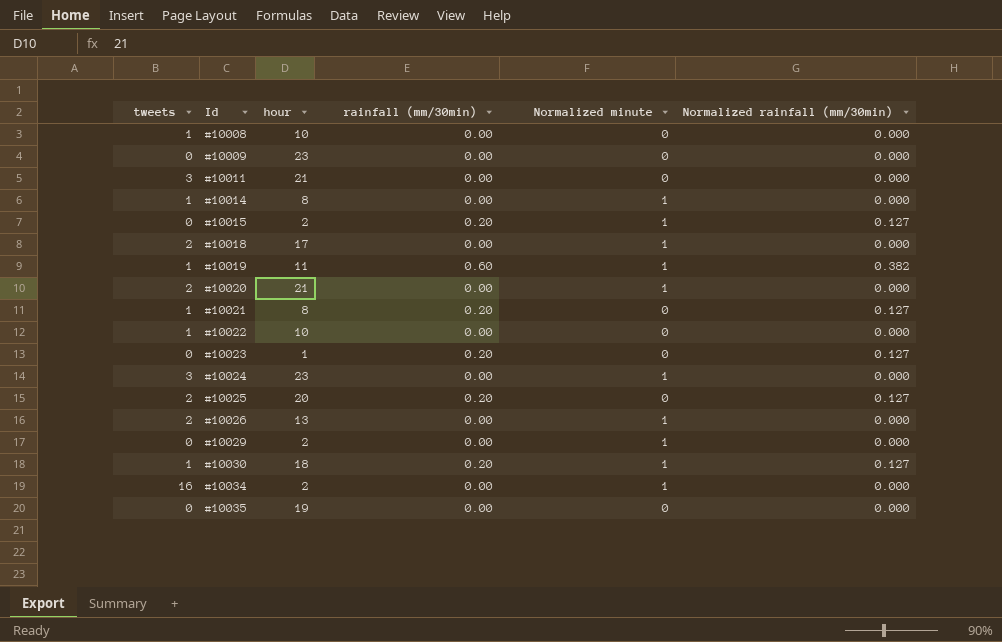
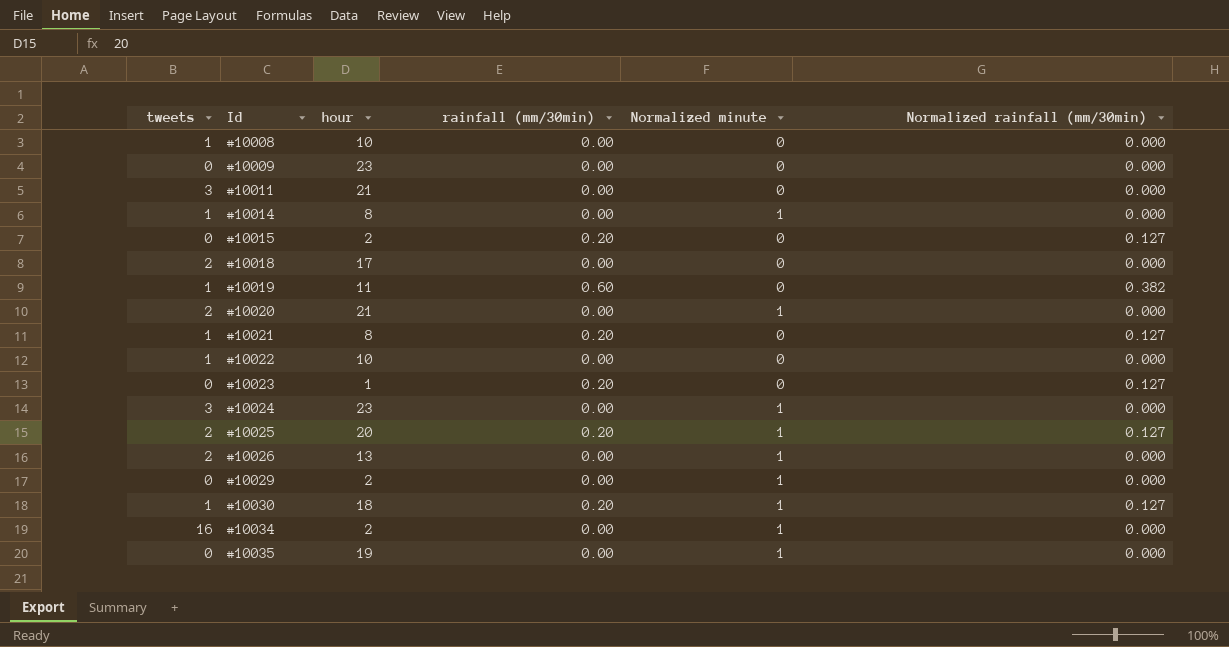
#10015 | Normalized minute: 1 -> 0
#10018 | Normalized minute: 1 -> 0
#10019 | Normalized minute: 1 -> 0
#10025 | Normalized minute: 0 -> 1
#10035 | Normalized minute: 0 -> 1

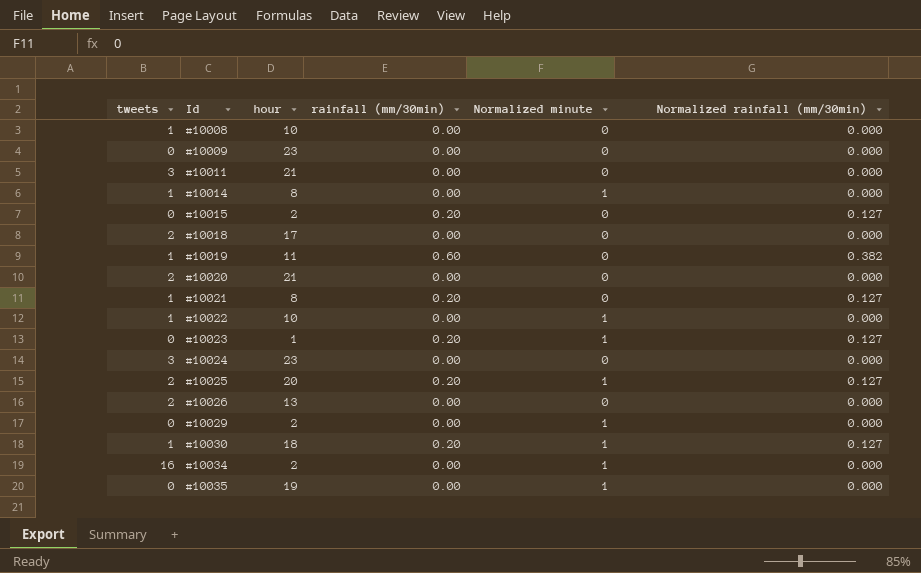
#10020 | Normalized minute: 1 -> 0
#10022 | Normalized minute: 0 -> 1
#10023 | Normalized minute: 0 -> 1
#10024 | Normalized minute: 1 -> 0
#10026 | Normalized minute: 1 -> 0

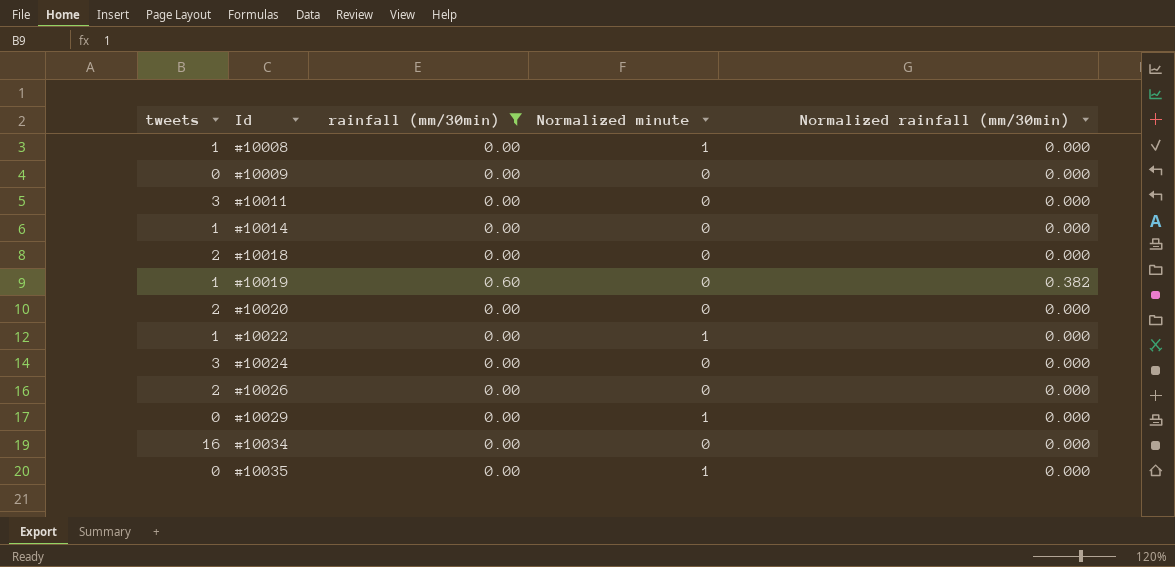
filter: none -> rainfall (mm/30min) != 0.20
column hour | position: 3 -> none
#10008 | Normalized minute: 0 -> 1
#10014 | Normalized minute: 1 -> 0
#10034 | Normalized minute: 1 -> 0

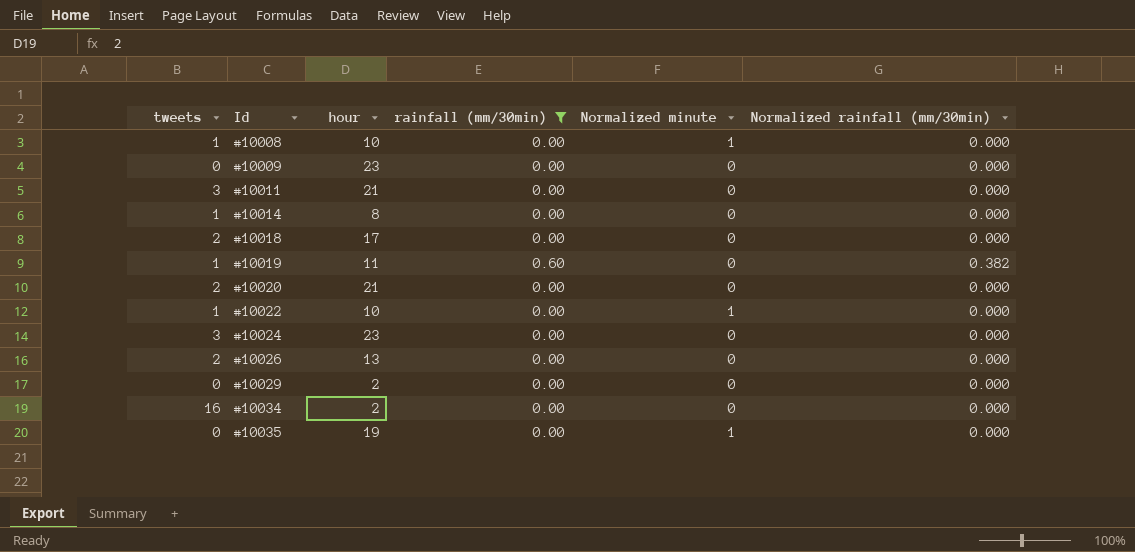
column hour | position: none -> 3
#10029 | Normalized minute: 1 -> 0

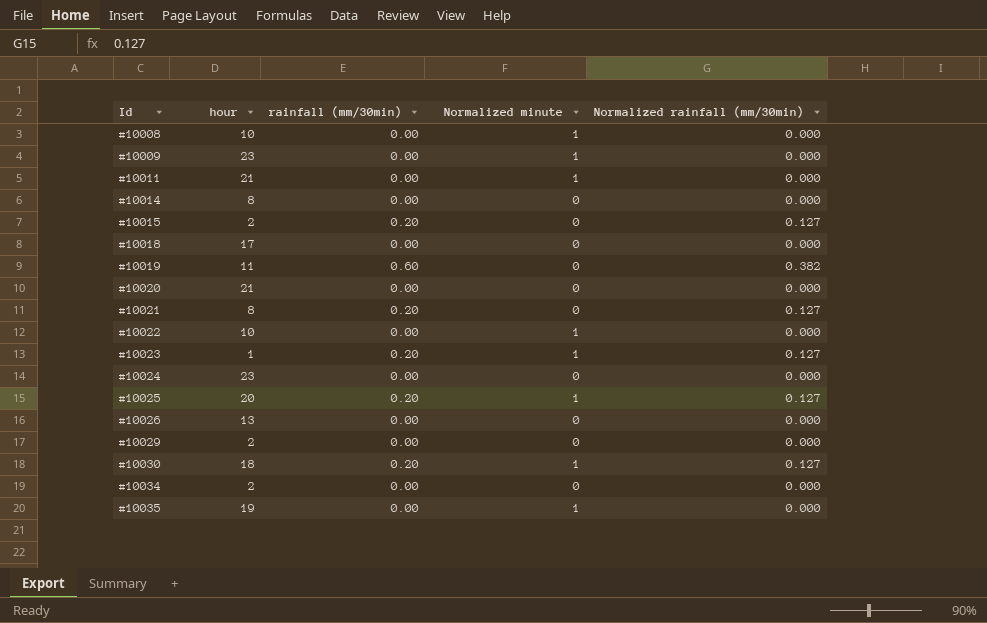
filter: rainfall (mm/30min) != 0.20 -> none
column tweets | position: 1 -> none
#10009 | Normalized minute: 0 -> 1
#10011 | Normalized minute: 0 -> 1

